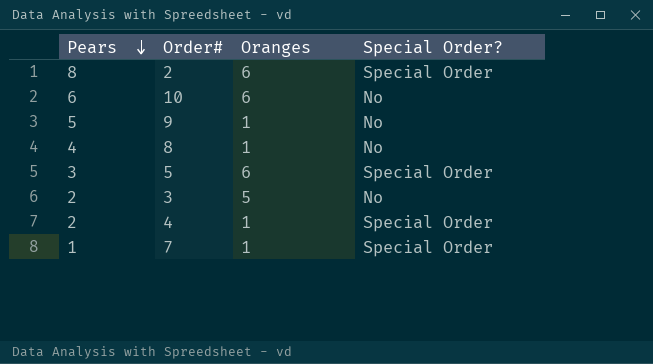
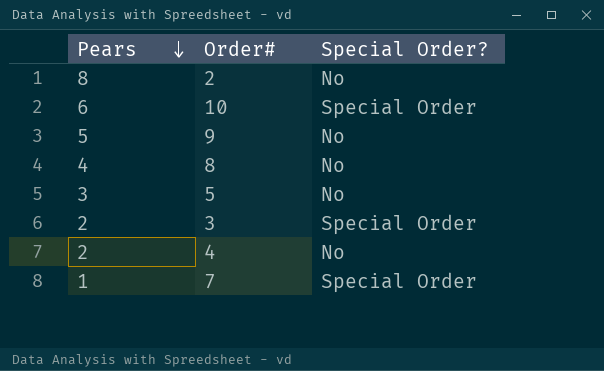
column Oranges | position: 3 -> none
2 | Special Order?: Special Order -> No
10 | Special Order?: No -> Special Order
5 | Special Order?: Special Order -> No
3 | Special Order?: No -> Special Order
4 | Special Order?: Special Order -> No

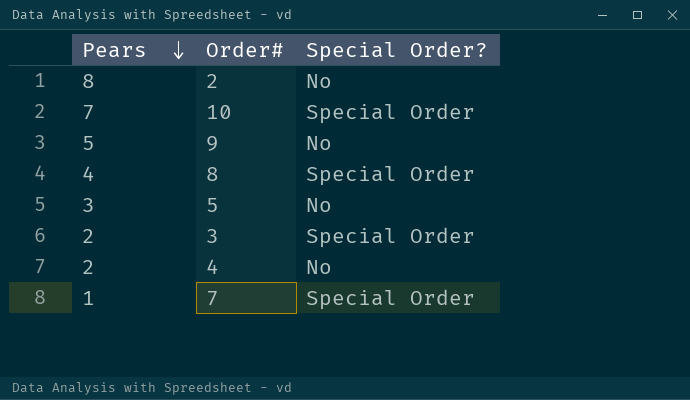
10 | Pears: 6 -> 7
8 | Special Order?: No -> Special Order

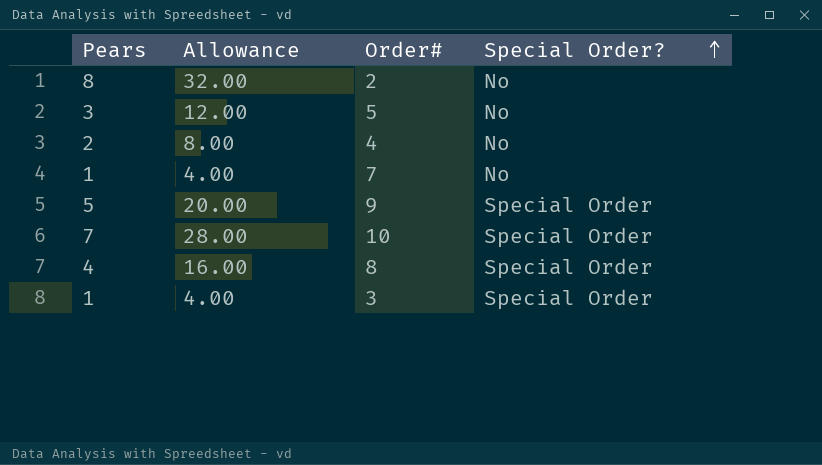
row order: Pears descending -> Special Order? ascending
column Allowance | formula: none -> [Pears] * 4
7 | Special Order?: Special Order -> No
9 | Special Order?: No -> Special Order
3 | Pears: 2 -> 1

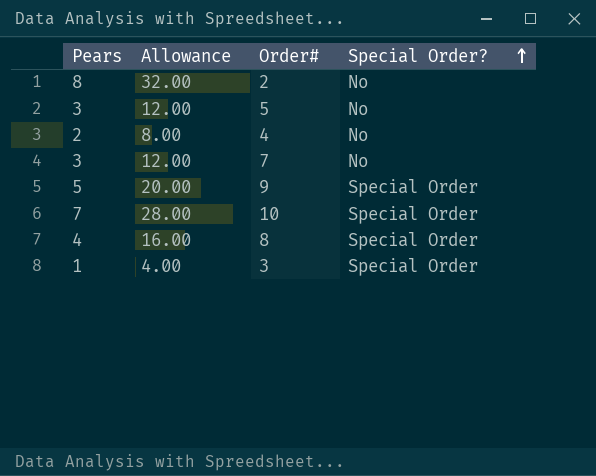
7 | Pears: 1 -> 3
7 | Allowance: 4.00 -> 12.00

